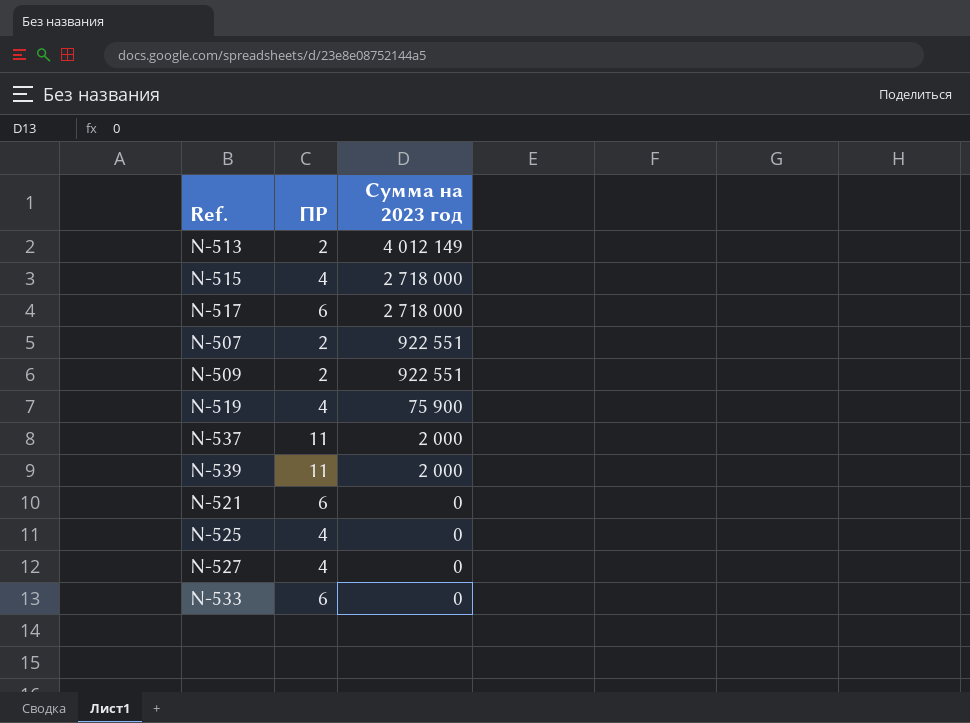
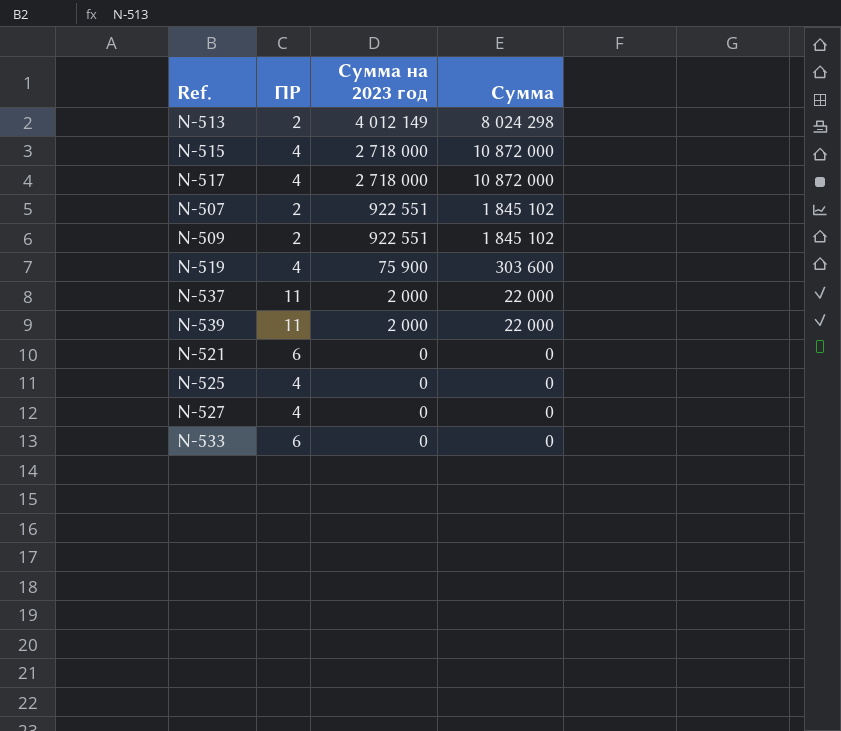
column Сумма | formula: none -> [ПР] * [Сумма на 2023 год]
N-517 | ПР: 6 -> 4

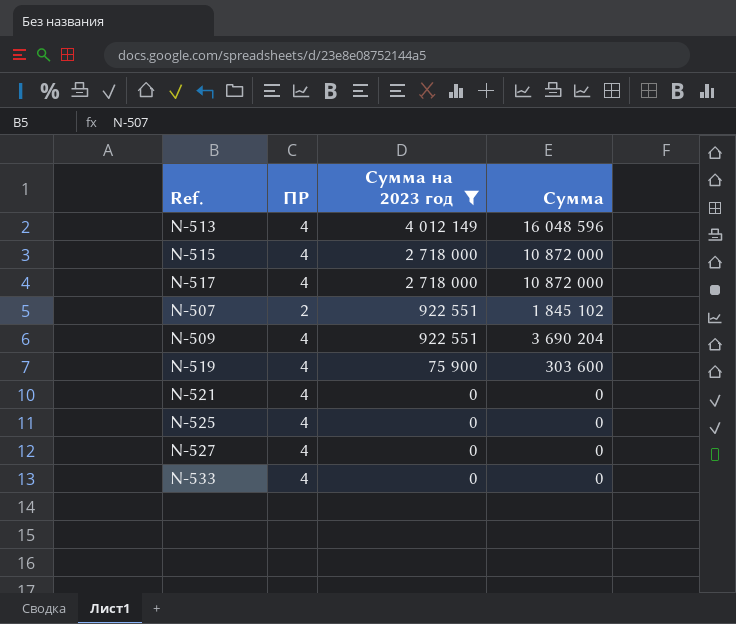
filter: none -> Сумма на 2023 год != 2 000
N-513 | ПР: 2 -> 4
N-513 | Сумма: 8 024 298 -> 16 048 596
N-509 | ПР: 2 -> 4
N-509 | Сумма: 1 845 102 -> 3 690 204
N-521 | ПР: 6 -> 4
N-533 | ПР: 6 -> 4

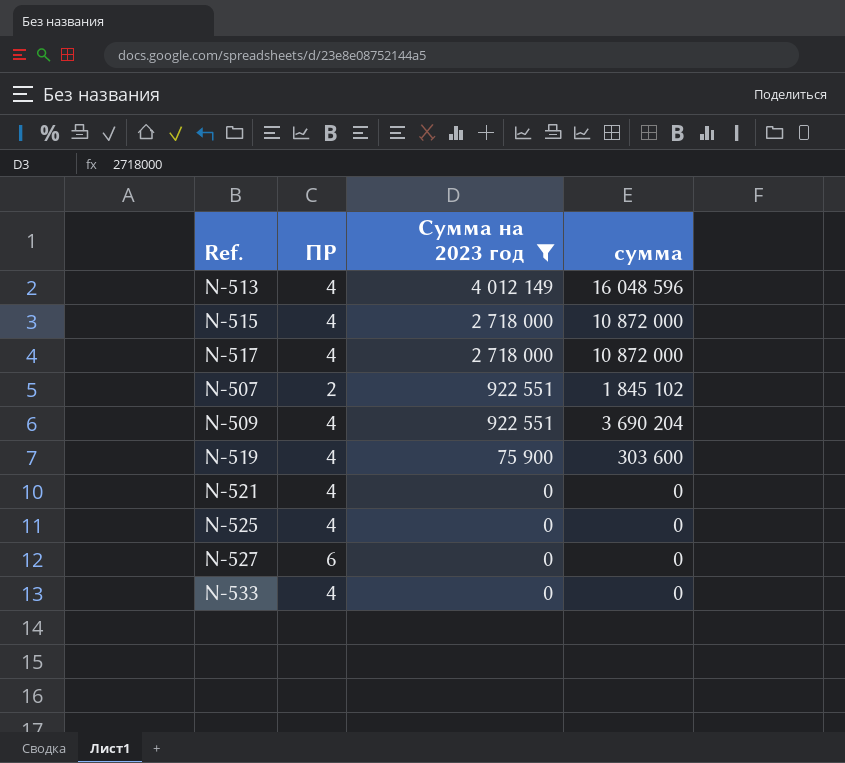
column name: Сумма -> сумма
N-527 | ПР: 4 -> 6

